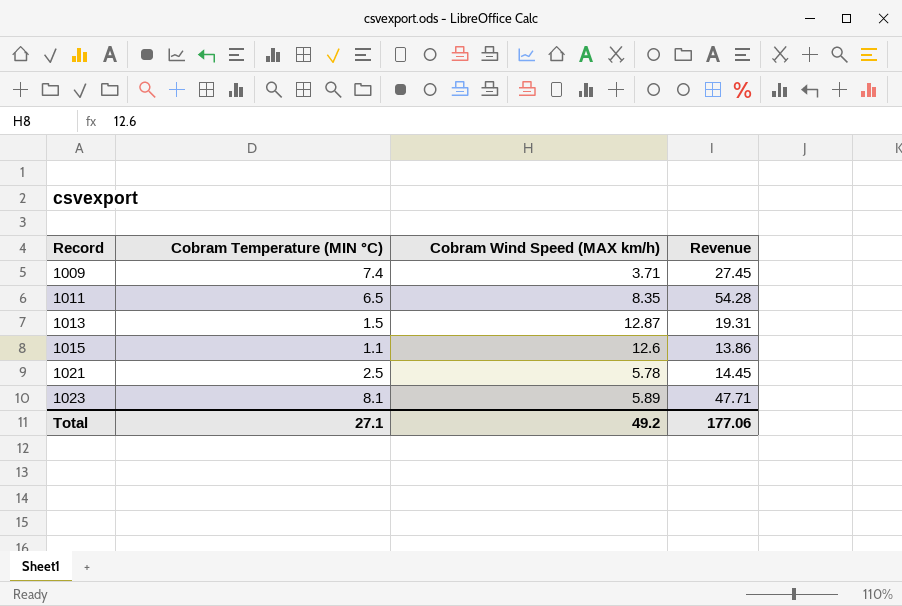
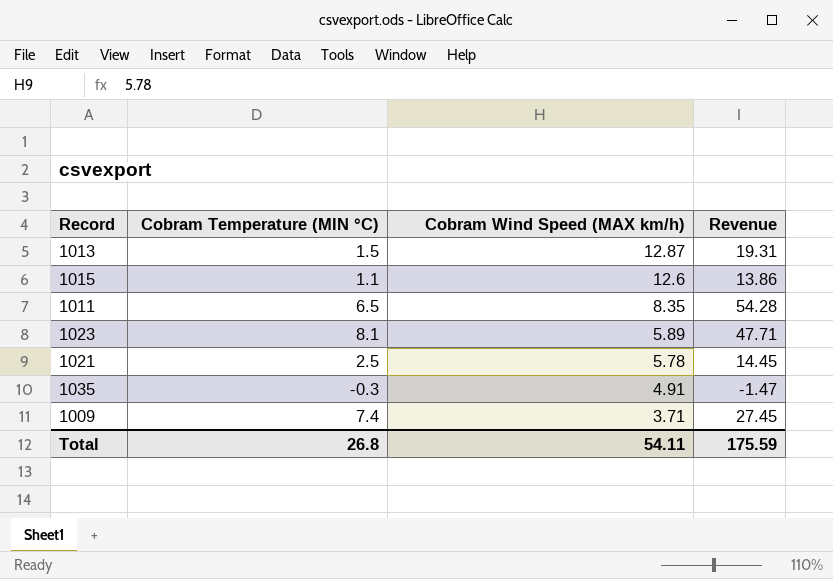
row order: Record ascending -> Cobram Wind Speed (MAX km/h) descending
row 1035: none -> -0.3 | 4.91 | -1.47
Total | Cobram Temperature (MIN °C): 27.1 -> 26.8
Total | Cobram Wind Speed (MAX km/h): 49.2 -> 54.11
Total | Revenue: 177.06 -> 175.59

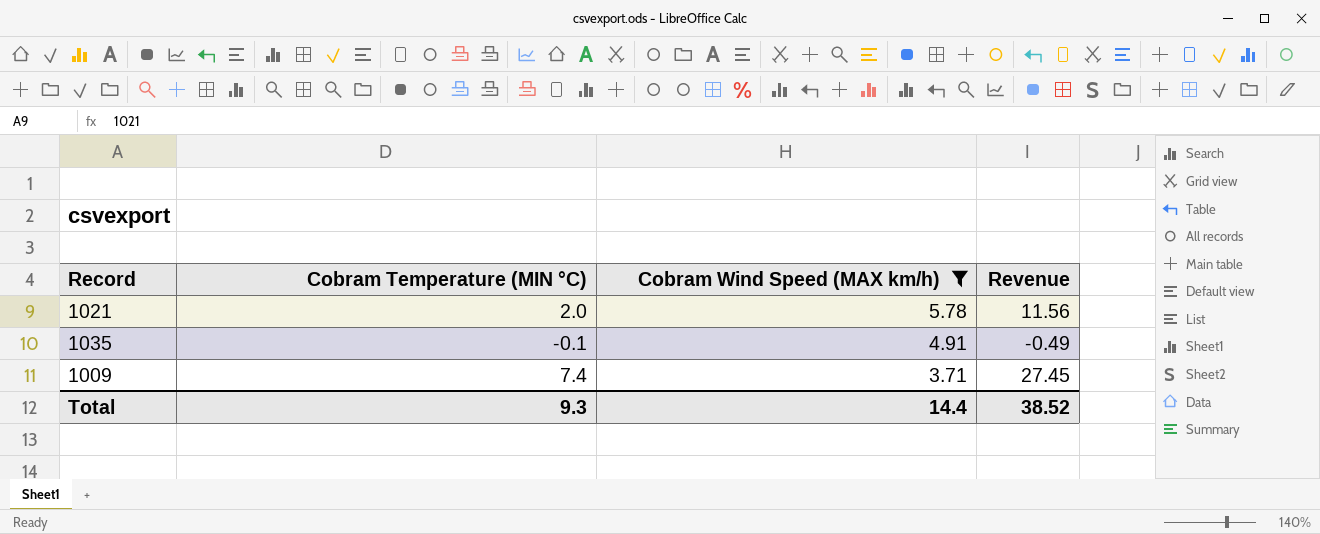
filter: none -> Cobram Wind Speed (MAX km/h) <= 5.78
1021 | Cobram Temperature (MIN °C): 2.5 -> 2.0
1021 | Revenue: 14.45 -> 11.56
1035 | Cobram Temperature (MIN °C): -0.3 -> -0.1
1035 | Revenue: -1.47 -> -0.49
Total | Cobram Temperature (MIN °C): 26.8 -> 9.3
Total | Cobram Wind Speed (MAX km/h): 54.11 -> 14.4
Total | Revenue: 175.59 -> 38.52

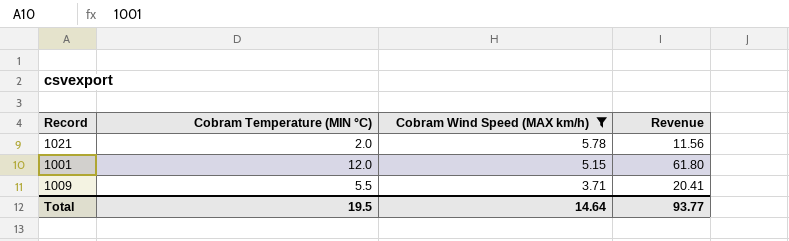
row 1035: -0.1 | 4.91 | -0.49 -> none
row 1001: none -> 12.0 | 5.15 | 61.80
1009 | Cobram Temperature (MIN °C): 7.4 -> 5.5
1009 | Revenue: 27.45 -> 20.41
Total | Cobram Temperature (MIN °C): 9.3 -> 19.5
Total | Cobram Wind Speed (MAX km/h): 14.4 -> 14.64
Total | Revenue: 38.52 -> 93.77

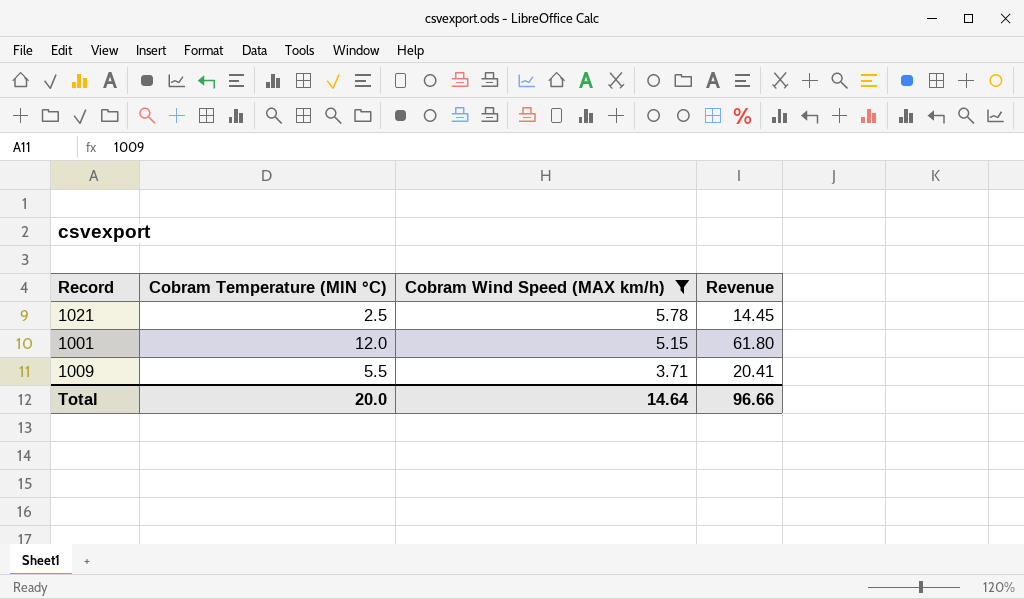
1021 | Cobram Temperature (MIN °C): 2.0 -> 2.5
1021 | Revenue: 11.56 -> 14.45
Total | Cobram Temperature (MIN °C): 19.5 -> 20.0
Total | Revenue: 93.77 -> 96.66

